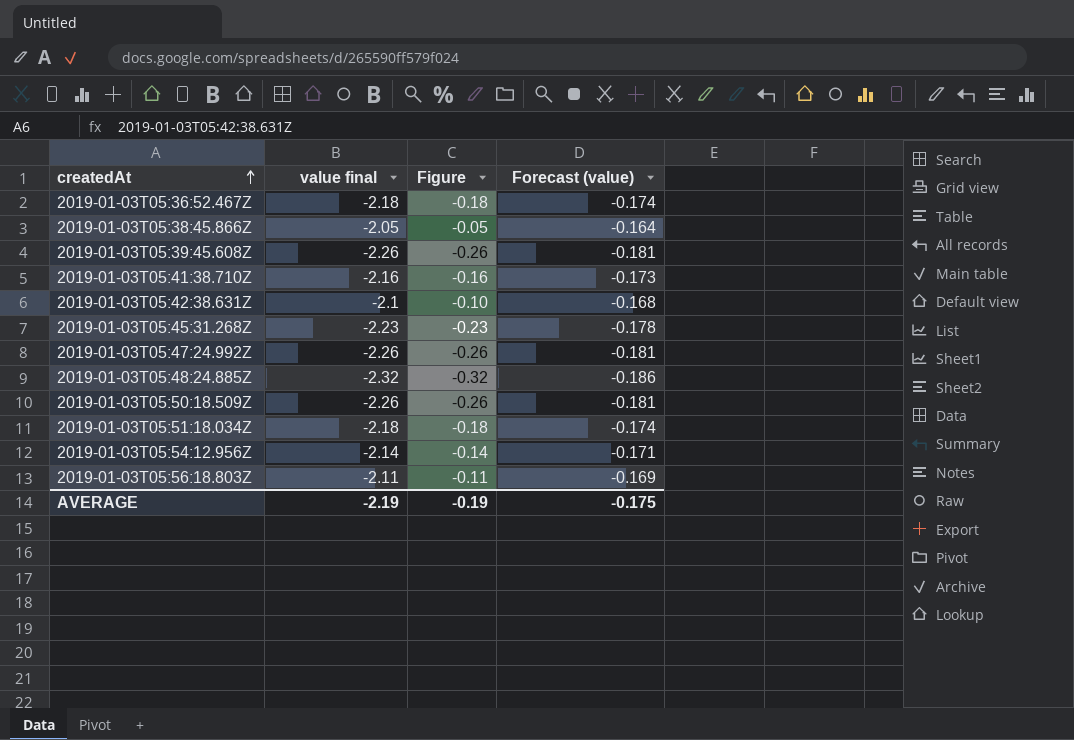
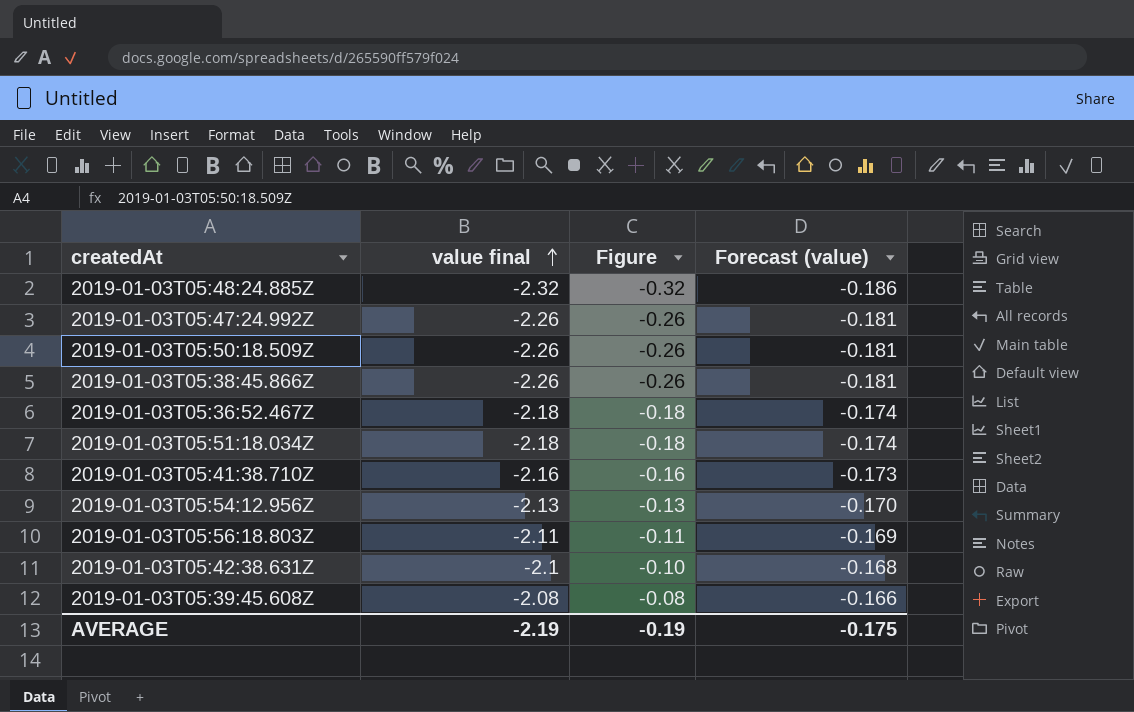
row order: createdAt ascending -> value final ascending
row 2019-01-03T05:45:31.268Z: -2.23 | -0.23 | -0.178 -> none
2019-01-03T05:38:45.866Z | value final: -2.05 -> -2.26
2019-01-03T05:38:45.866Z | Figure: -0.05 -> -0.26
2019-01-03T05:38:45.866Z | Forecast (value): -0.164 -> -0.181
2019-01-03T05:54:12.956Z | value final: -2.14 -> -2.13
2019-01-03T05:54:12.956Z | Figure: -0.14 -> -0.13
2019-01-03T05:54:12.956Z | Forecast (value): -0.171 -> -0.170
2019-01-03T05:39:45.608Z | value final: -2.26 -> -2.08
2019-01-03T05:39:45.608Z | Figure: -0.26 -> -0.08
2019-01-03T05:39:45.608Z | Forecast (value): -0.181 -> -0.166

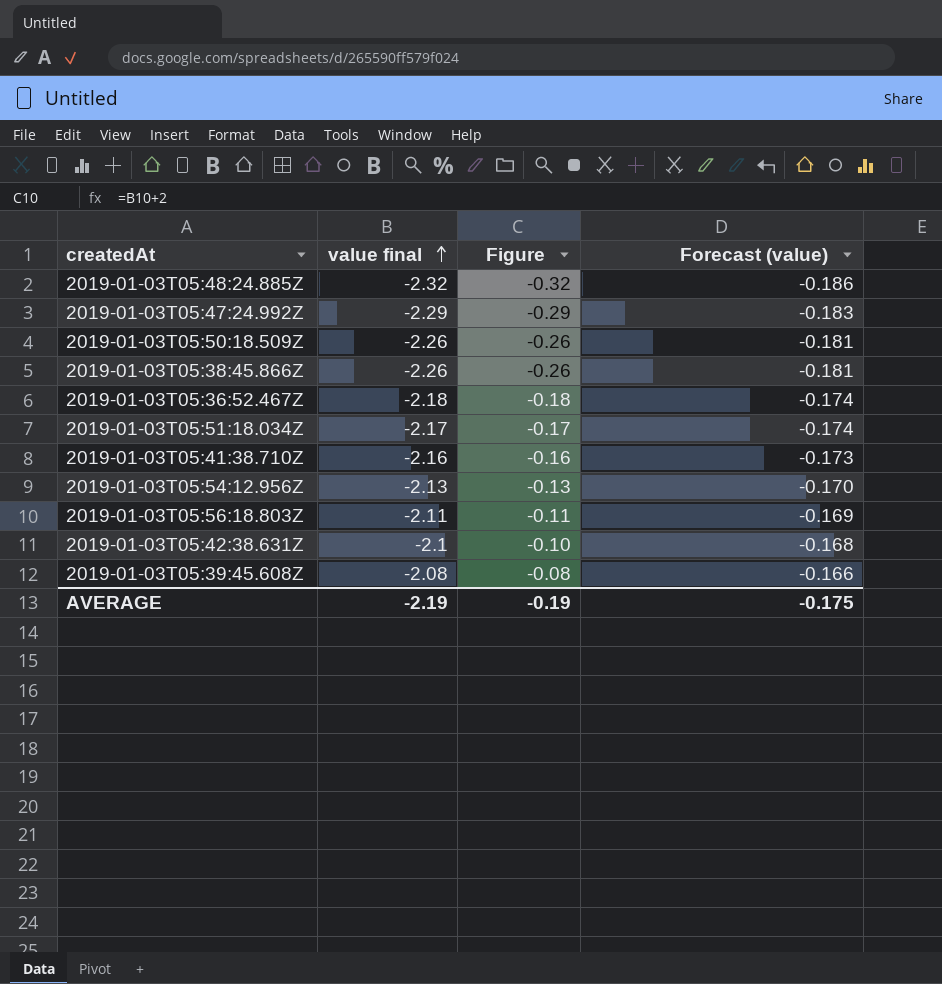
2019-01-03T05:47:24.992Z | value final: -2.26 -> -2.29
2019-01-03T05:47:24.992Z | Figure: -0.26 -> -0.29
2019-01-03T05:47:24.992Z | Forecast (value): -0.181 -> -0.183
2019-01-03T05:51:18.034Z | value final: -2.18 -> -2.17
2019-01-03T05:51:18.034Z | Figure: -0.18 -> -0.17

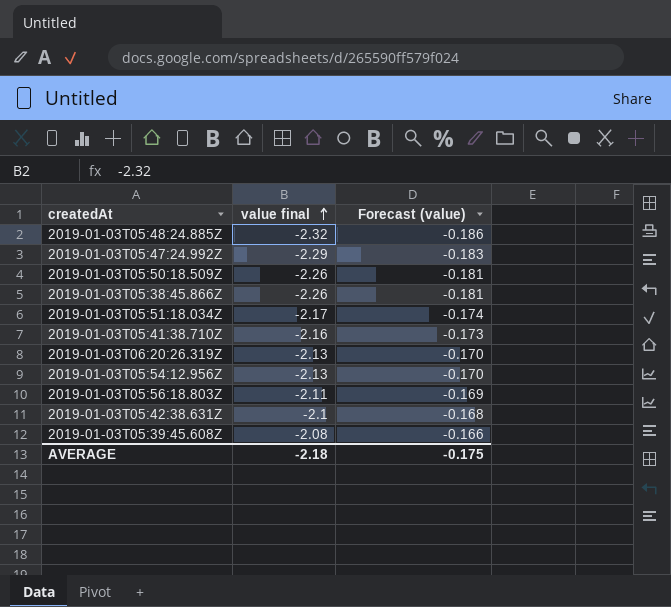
column Figure | formula: [value final] + 2 -> none
row 2019-01-03T05:36:52.467Z: -2.18 | -0.18 | -0.174 -> none
row 2019-01-03T06:20:26.319Z: none -> -2.13 | -0.170
AVERAGE | value final: -2.19 -> -2.18

